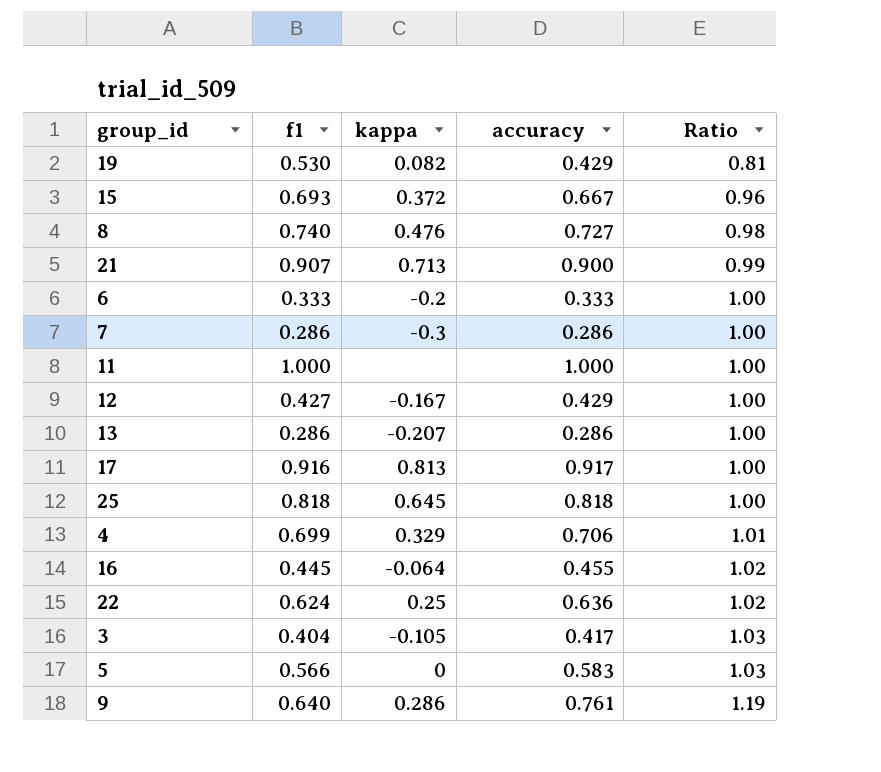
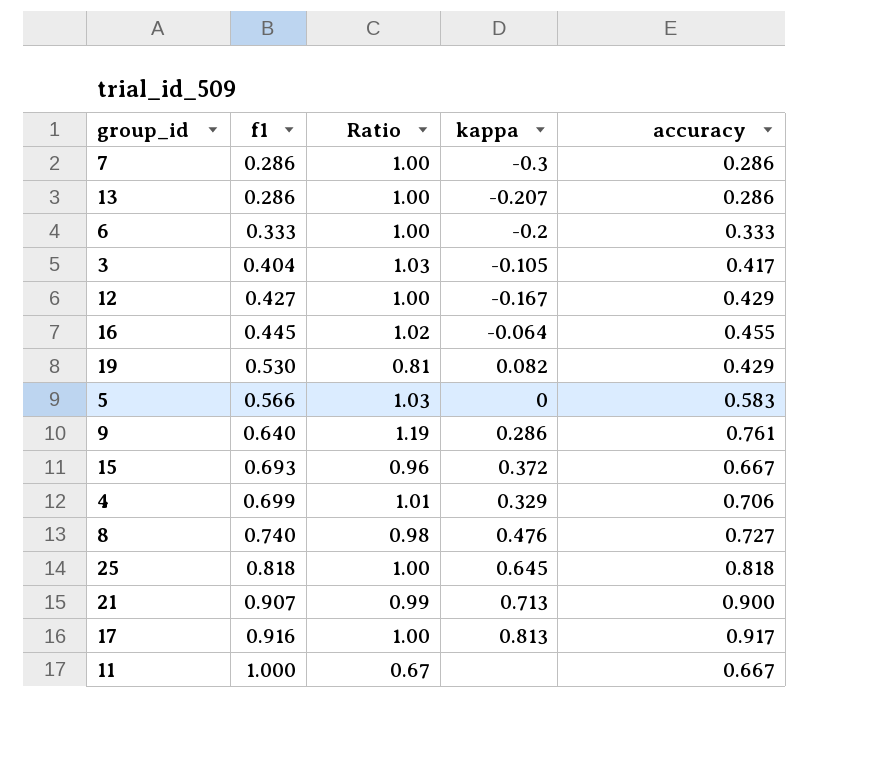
row order: Ratio ascending -> f1 ascending
column Ratio | position: 5 -> 3
row 22: 0.624 | 0.25 | 0.636 | 1.02 -> none
11 | Ratio: 1.00 -> 0.67
11 | accuracy: 1.000 -> 0.667

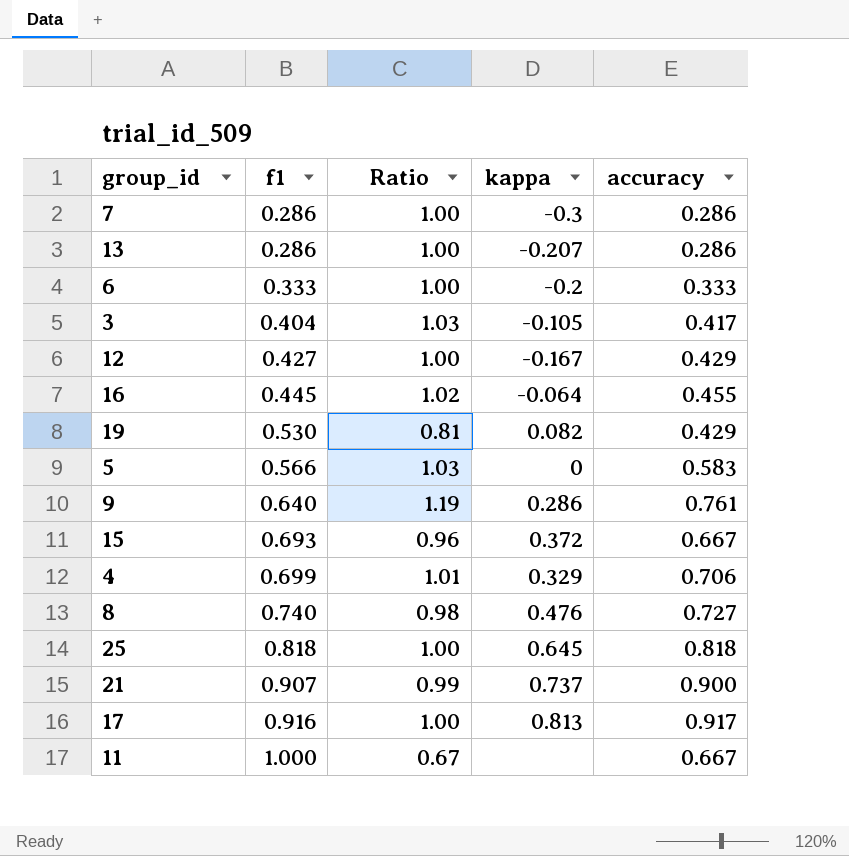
21 | kappa: 0.713 -> 0.737

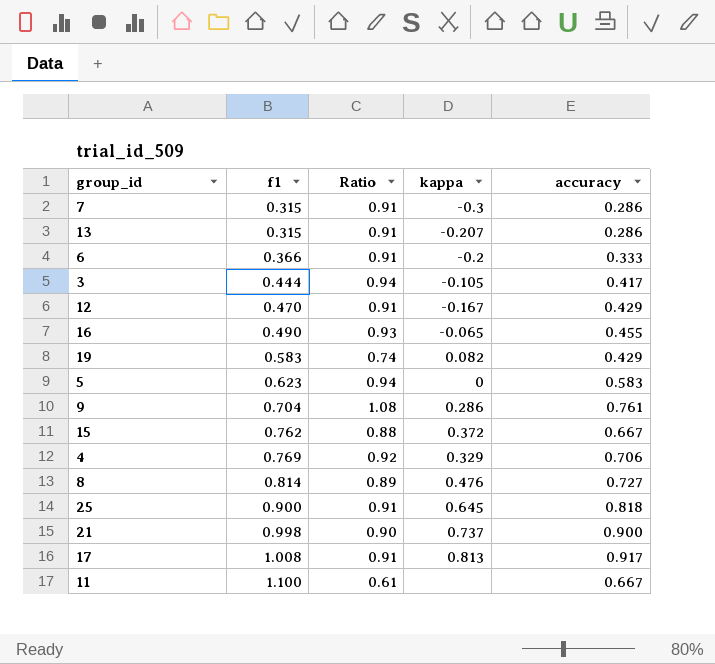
7 | f1: 0.286 -> 0.315
7 | Ratio: 1.00 -> 0.91
13 | f1: 0.286 -> 0.315
13 | Ratio: 1.00 -> 0.91
6 | f1: 0.333 -> 0.366
6 | Ratio: 1.00 -> 0.91
3 | f1: 0.404 -> 0.444
3 | Ratio: 1.03 -> 0.94
12 | f1: 0.427 -> 0.470
12 | Ratio: 1.00 -> 0.91
16 | f1: 0.445 -> 0.490
16 | Ratio: 1.02 -> 0.93
16 | kappa: -0.064 -> -0.065
19 | f1: 0.530 -> 0.583
19 | Ratio: 0.81 -> 0.74
5 | f1: 0.566 -> 0.623
5 | Ratio: 1.03 -> 0.94
9 | f1: 0.640 -> 0.704
9 | Ratio: 1.19 -> 1.08
15 | f1: 0.693 -> 0.762
15 | Ratio: 0.96 -> 0.88
4 | f1: 0.699 -> 0.769
4 | Ratio: 1.01 -> 0.92
8 | f1: 0.740 -> 0.814
8 | Ratio: 0.98 -> 0.89
25 | f1: 0.818 -> 0.900
25 | Ratio: 1.00 -> 0.91
21 | f1: 0.907 -> 0.998
21 | Ratio: 0.99 -> 0.90
17 | f1: 0.916 -> 1.008
17 | Ratio: 1.00 -> 0.91
11 | f1: 1.000 -> 1.100
11 | Ratio: 0.67 -> 0.61

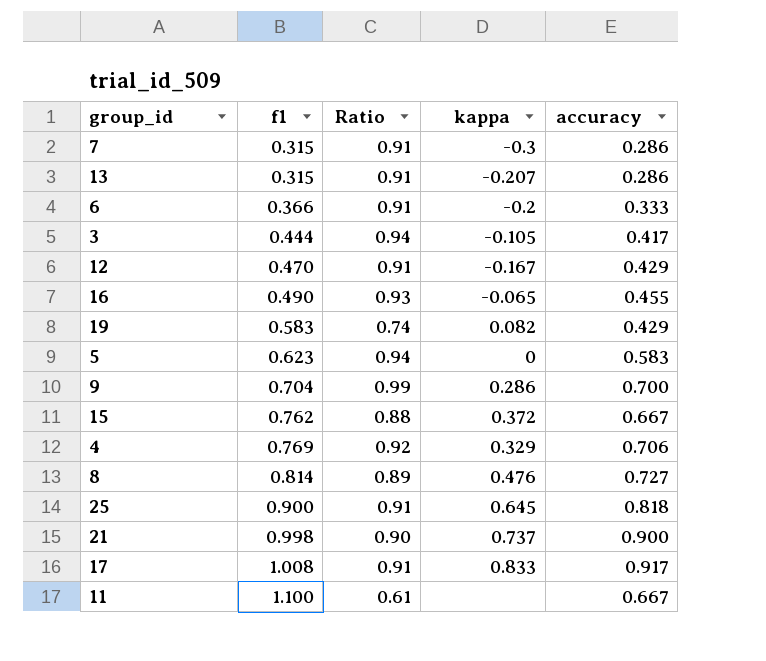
9 | Ratio: 1.08 -> 0.99
9 | accuracy: 0.761 -> 0.700
17 | kappa: 0.813 -> 0.833

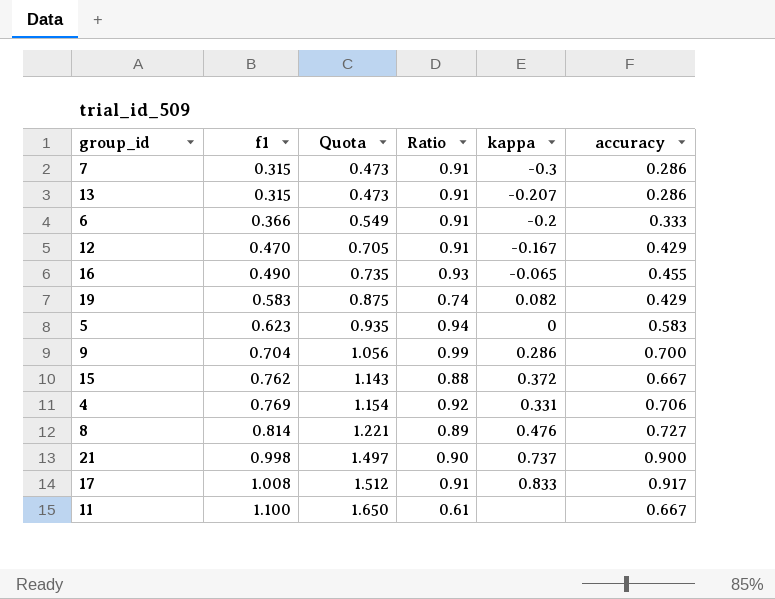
column Quota | formula: none -> [f1] * 1.5
row 3: 0.444 | 0.94 | -0.105 | 0.417 -> none
row 25: 0.900 | 0.91 | 0.645 | 0.818 -> none
4 | kappa: 0.329 -> 0.331

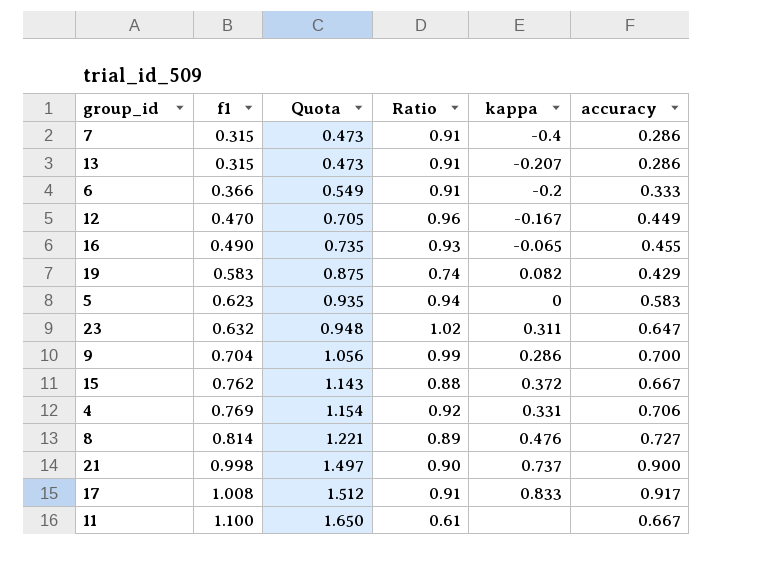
7 | kappa: -0.3 -> -0.4
12 | Ratio: 0.91 -> 0.96
12 | accuracy: 0.429 -> 0.449
row 23: none -> 0.632 | 0.948 | 1.02 | 0.311 | 0.647

